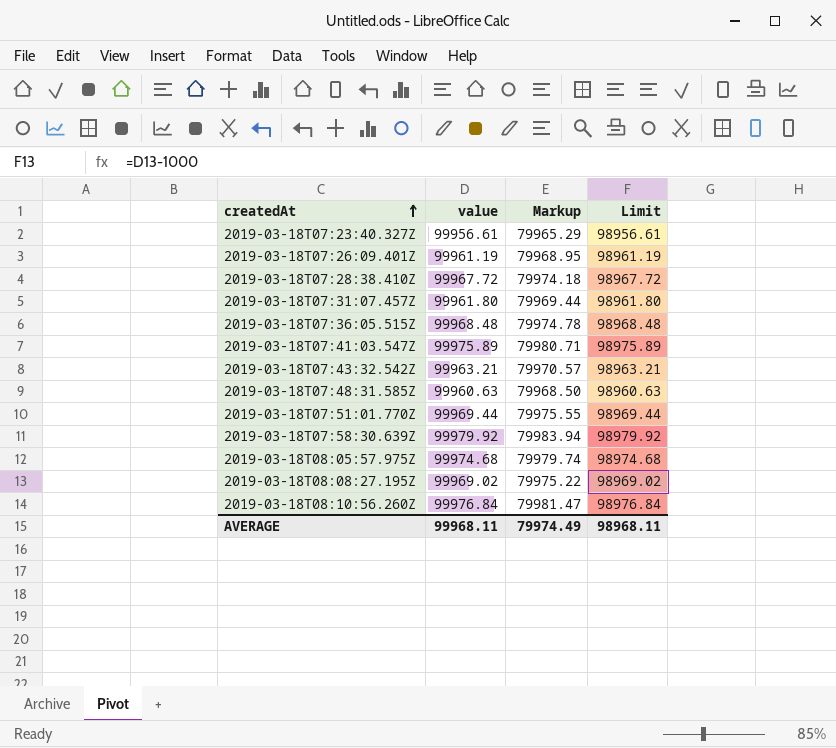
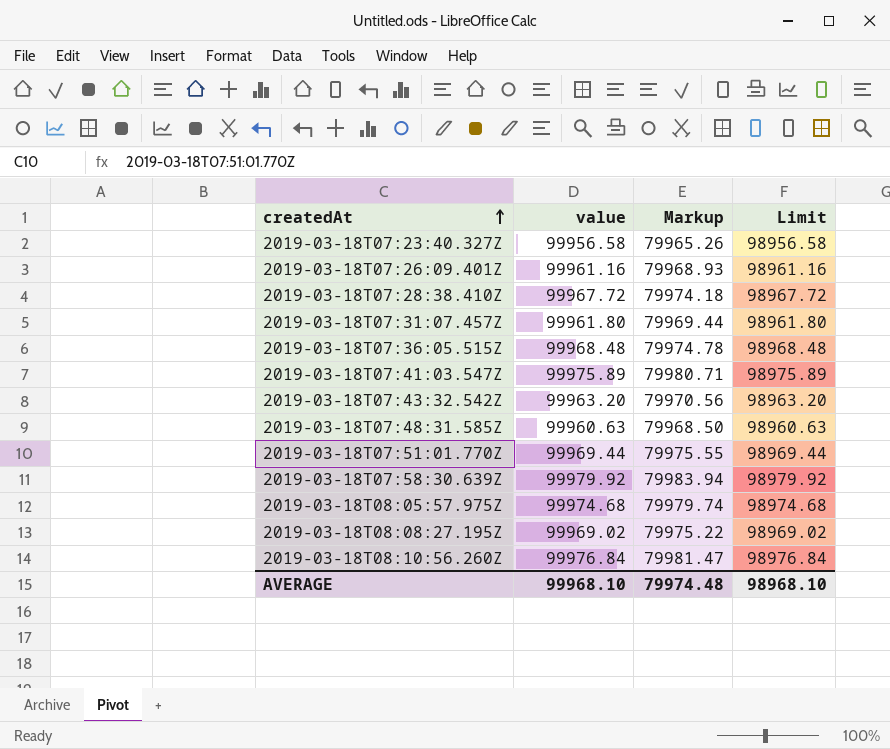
2019-03-18T07:23:40.327Z | value: 99956.61 -> 99956.58
2019-03-18T07:23:40.327Z | Markup: 79965.29 -> 79965.26
2019-03-18T07:23:40.327Z | Limit: 98956.61 -> 98956.58
2019-03-18T07:26:09.401Z | value: 99961.19 -> 99961.16
2019-03-18T07:26:09.401Z | Markup: 79968.95 -> 79968.93
2019-03-18T07:26:09.401Z | Limit: 98961.19 -> 98961.16
2019-03-18T07:43:32.542Z | value: 99963.21 -> 99963.20
2019-03-18T07:43:32.542Z | Markup: 79970.57 -> 79970.56
2019-03-18T07:43:32.542Z | Limit: 98963.21 -> 98963.20
AVERAGE | value: 99968.11 -> 99968.10
AVERAGE | Markup: 79974.49 -> 79974.48
AVERAGE | Limit: 98968.11 -> 98968.10

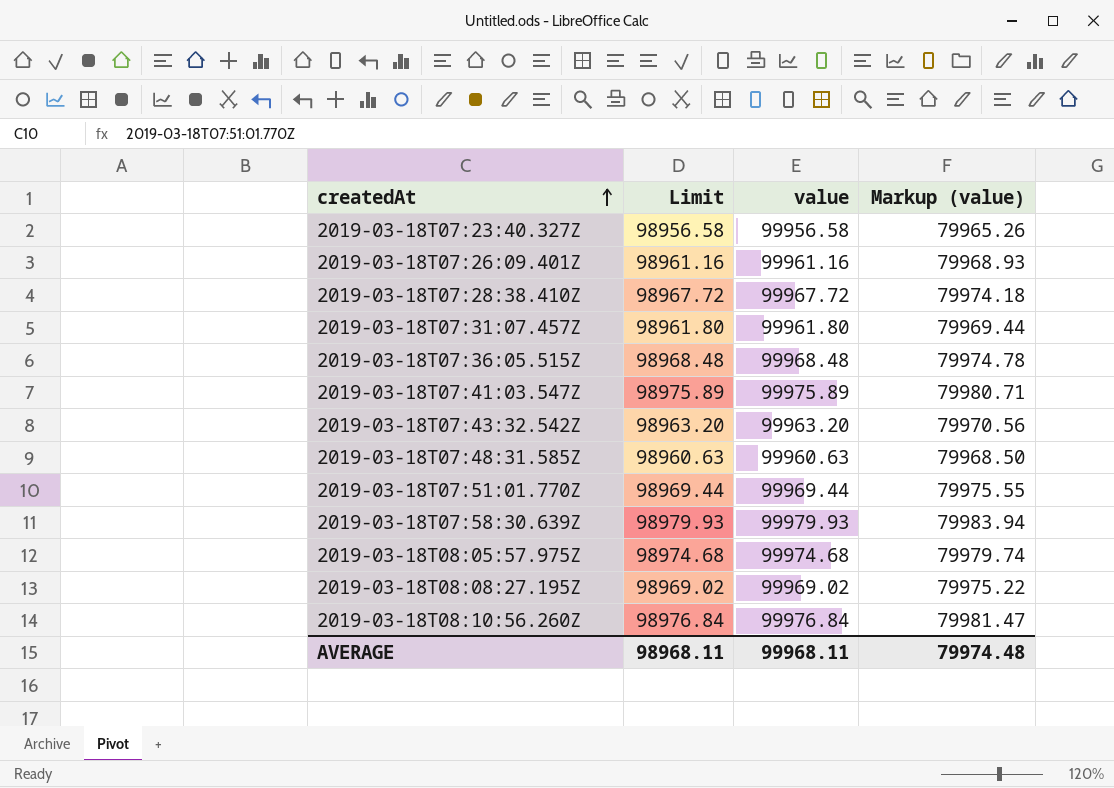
column Limit | position: 4 -> 2
column name: Markup -> Markup (value)
2019-03-18T07:58:30.639Z | Limit: 98979.92 -> 98979.93
2019-03-18T07:58:30.639Z | value: 99979.92 -> 99979.93
AVERAGE | Limit: 98968.10 -> 98968.11
AVERAGE | value: 99968.10 -> 99968.11

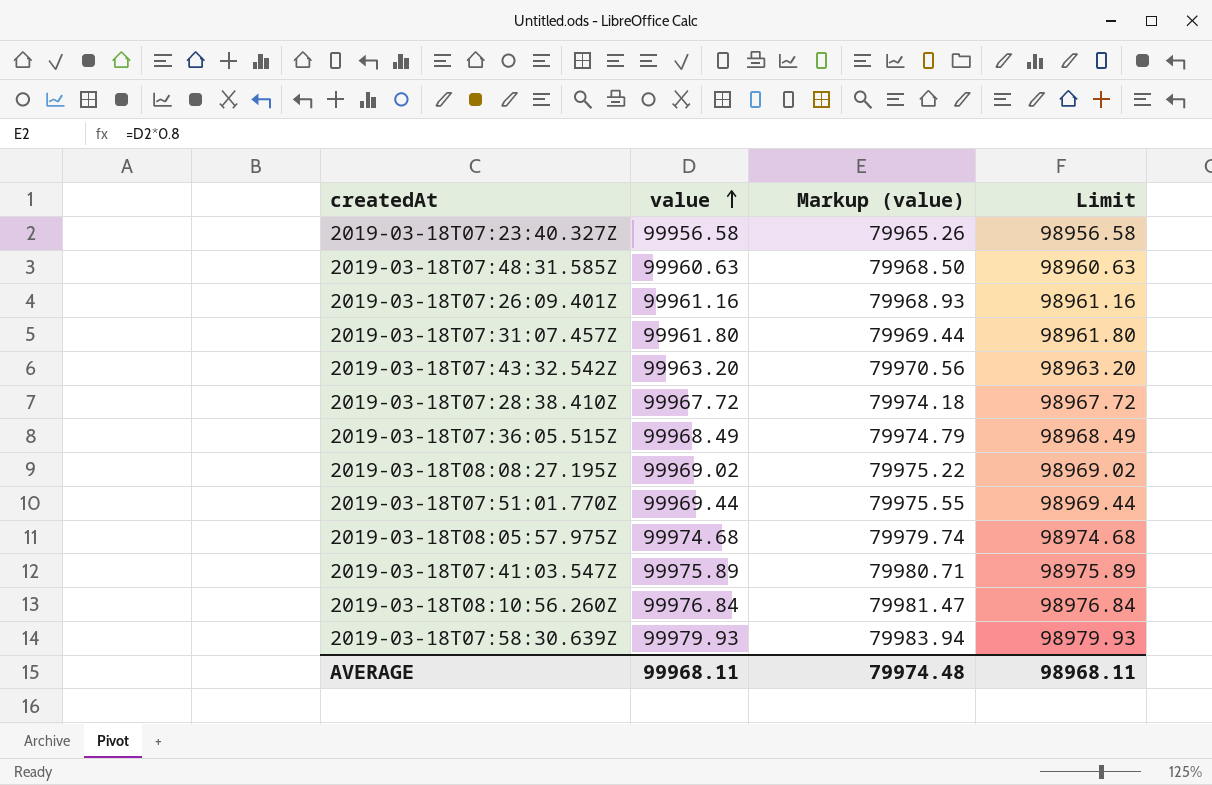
row order: createdAt ascending -> value ascending
column Limit | position: 2 -> 4
2019-03-18T07:36:05.515Z | value: 99968.48 -> 99968.49
2019-03-18T07:36:05.515Z | Markup (value): 79974.78 -> 79974.79
2019-03-18T07:36:05.515Z | Limit: 98968.48 -> 98968.49

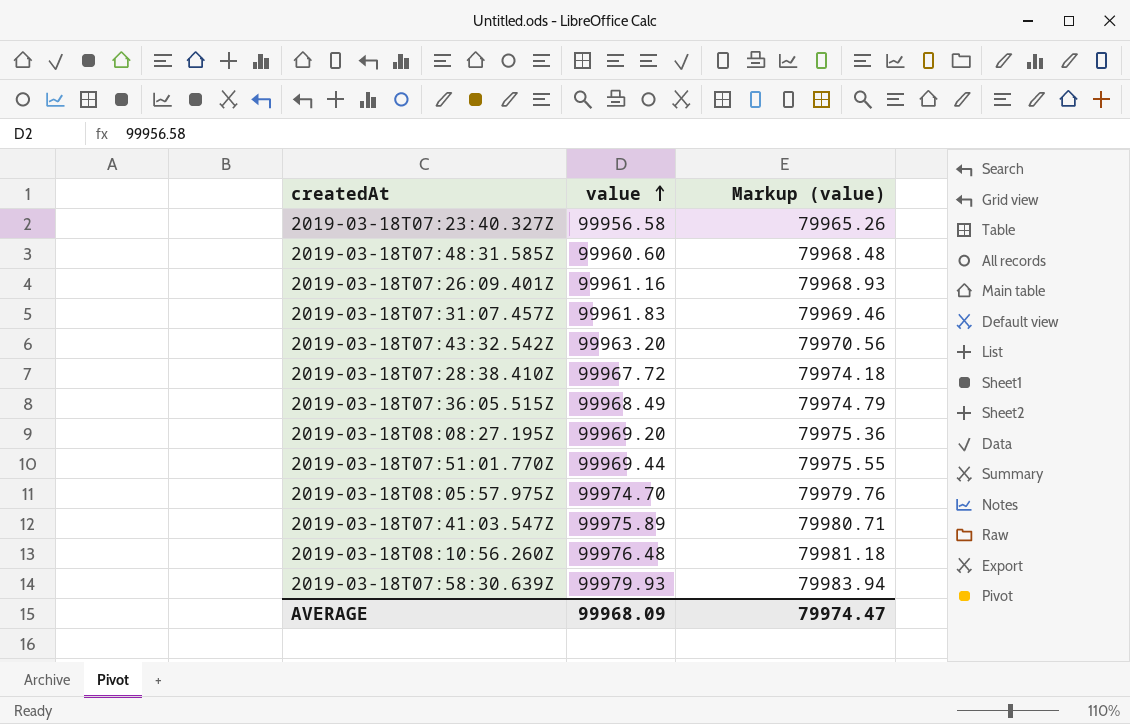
column Limit | formula: [value] - 1000 -> none
2019-03-18T07:48:31.585Z | value: 99960.63 -> 99960.60
2019-03-18T07:48:31.585Z | Markup (value): 79968.50 -> 79968.48
2019-03-18T07:31:07.457Z | value: 99961.80 -> 99961.83
2019-03-18T07:31:07.457Z | Markup (value): 79969.44 -> 79969.46
2019-03-18T08:08:27.195Z | value: 99969.02 -> 99969.20
2019-03-18T08:08:27.195Z | Markup (value): 79975.22 -> 79975.36
2019-03-18T08:05:57.975Z | value: 99974.68 -> 99974.70
2019-03-18T08:05:57.975Z | Markup (value): 79979.74 -> 79979.76
2019-03-18T08:10:56.260Z | value: 99976.84 -> 99976.48
2019-03-18T08:10:56.260Z | Markup (value): 79981.47 -> 79981.18
AVERAGE | value: 99968.11 -> 99968.09
AVERAGE | Markup (value): 79974.48 -> 79974.47

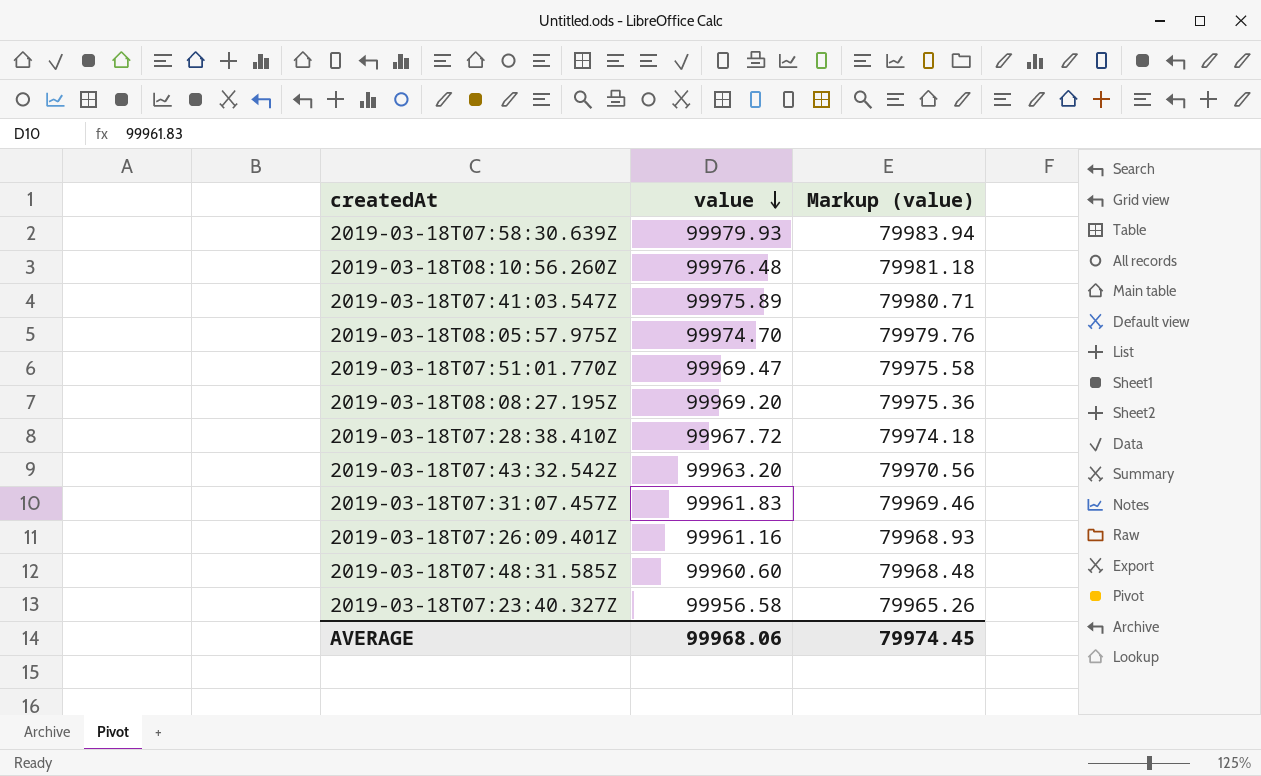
row order: value ascending -> value descending
row 2019-03-18T07:36:05.515Z: 99968.49 | 79974.79 -> none
2019-03-18T07:51:01.770Z | value: 99969.44 -> 99969.47
2019-03-18T07:51:01.770Z | Markup (value): 79975.55 -> 79975.58
AVERAGE | value: 99968.09 -> 99968.06
AVERAGE | Markup (value): 79974.47 -> 79974.45

